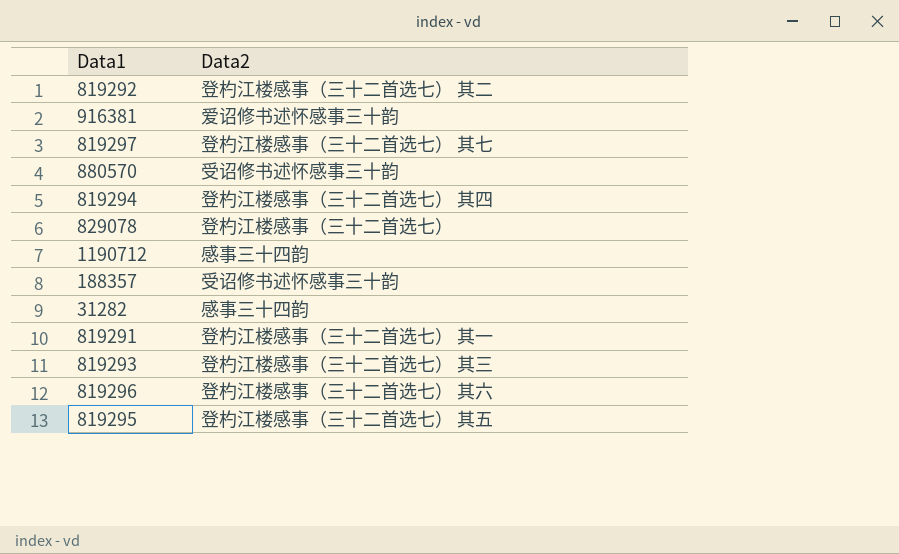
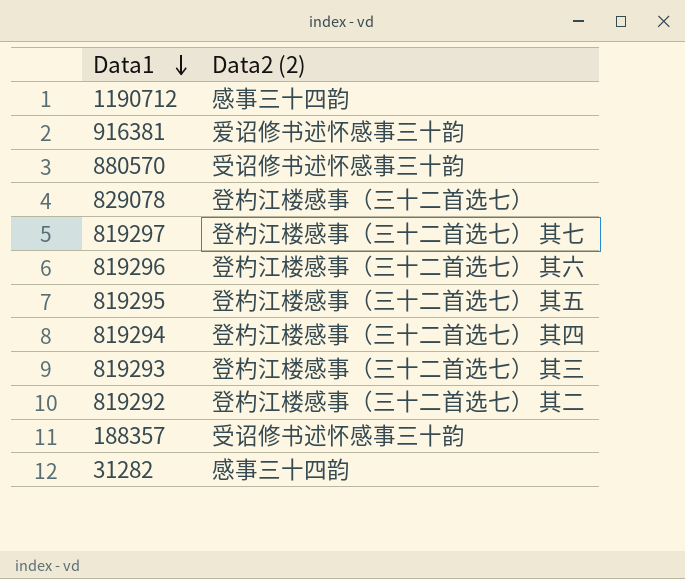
row order: none -> Data1 descending
column name: Data2 -> Data2 (2)
row 819291: 登杓江楼感事（三十二首选七） 其一 -> none

